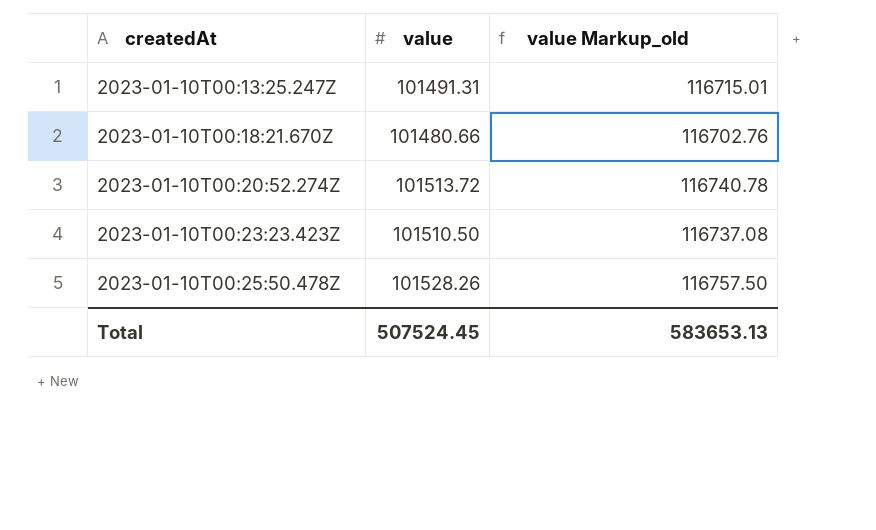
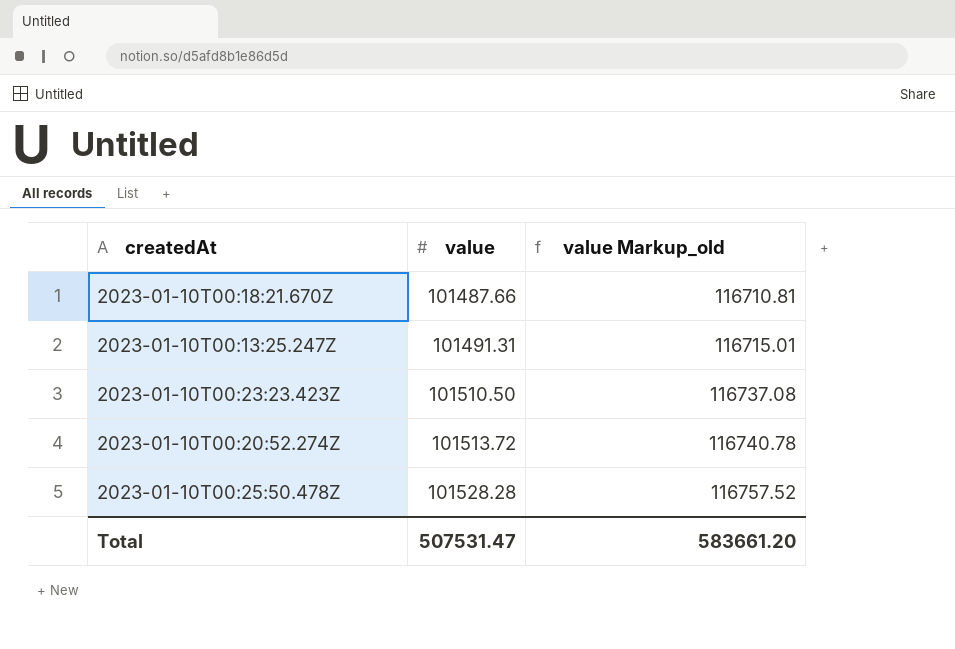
row order: createdAt ascending -> value ascending
2023-01-10T00:18:21.670Z | value: 101480.66 -> 101487.66
2023-01-10T00:18:21.670Z | value Markup_old: 116702.76 -> 116710.81
2023-01-10T00:25:50.478Z | value: 101528.26 -> 101528.28
2023-01-10T00:25:50.478Z | value Markup_old: 116757.50 -> 116757.52
Total | value: 507524.45 -> 507531.47
Total | value Markup_old: 583653.13 -> 583661.20

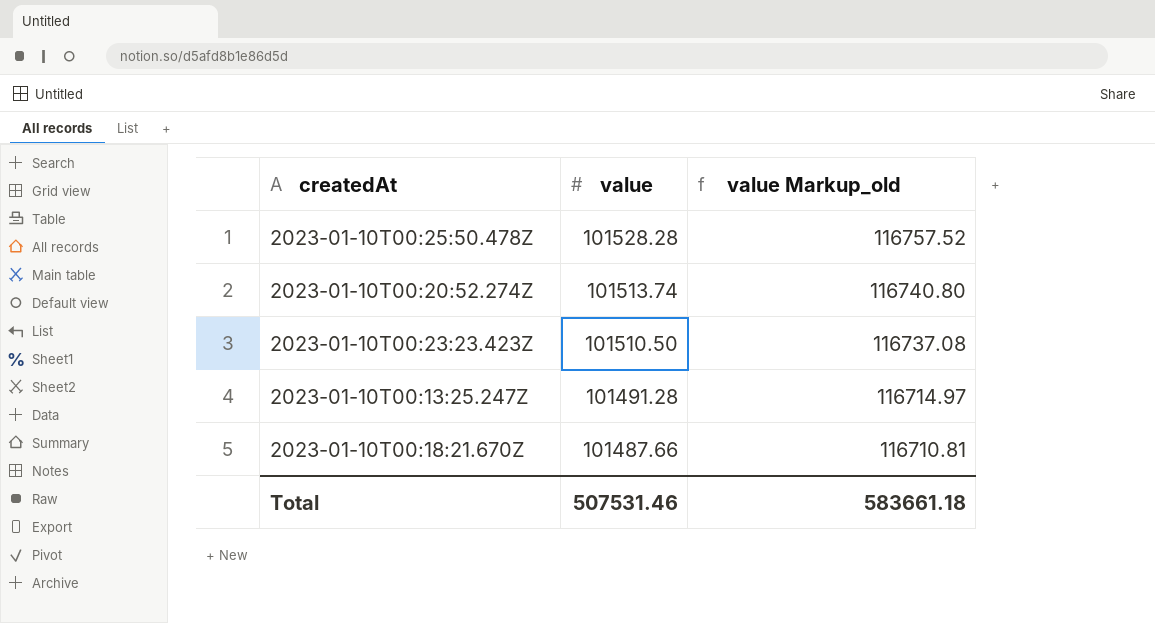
row order: value ascending -> value descending
2023-01-10T00:20:52.274Z | value: 101513.72 -> 101513.74
2023-01-10T00:20:52.274Z | value Markup_old: 116740.78 -> 116740.80
2023-01-10T00:13:25.247Z | value: 101491.31 -> 101491.28
2023-01-10T00:13:25.247Z | value Markup_old: 116715.01 -> 116714.97
Total | value: 507531.47 -> 507531.46
Total | value Markup_old: 583661.20 -> 583661.18

